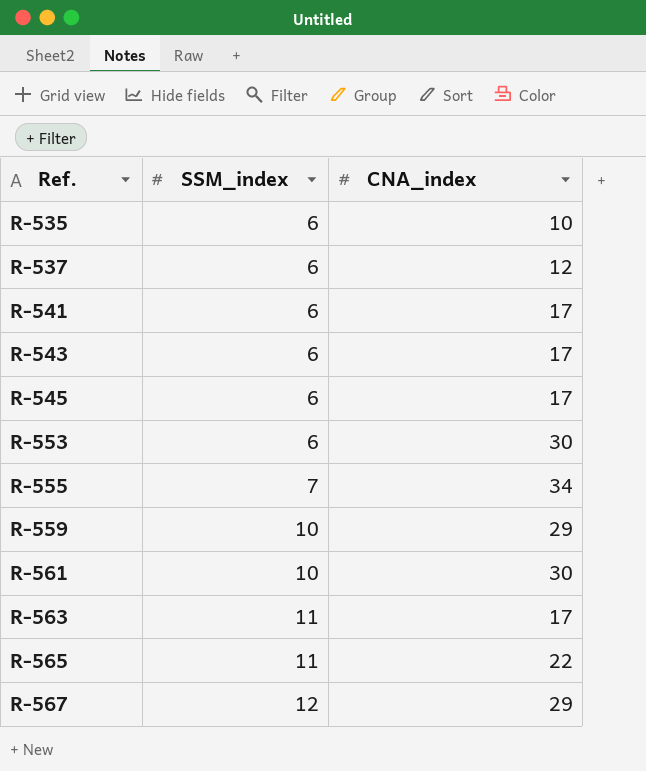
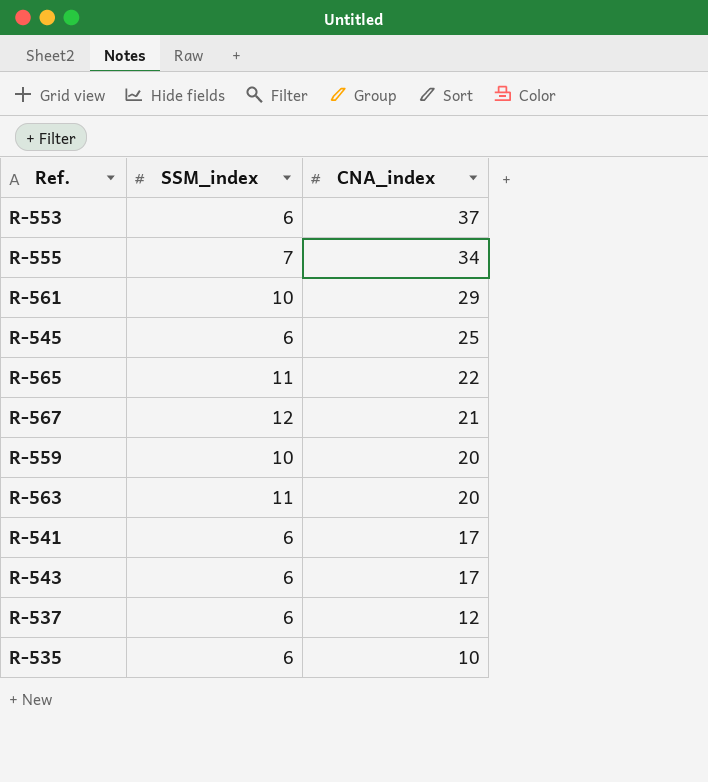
row order: Ref. ascending -> CNA_index descending
R-553 | CNA_index: 30 -> 37
R-561 | CNA_index: 30 -> 29
R-545 | CNA_index: 17 -> 25
R-567 | CNA_index: 29 -> 21
R-559 | CNA_index: 29 -> 20
R-563 | CNA_index: 17 -> 20

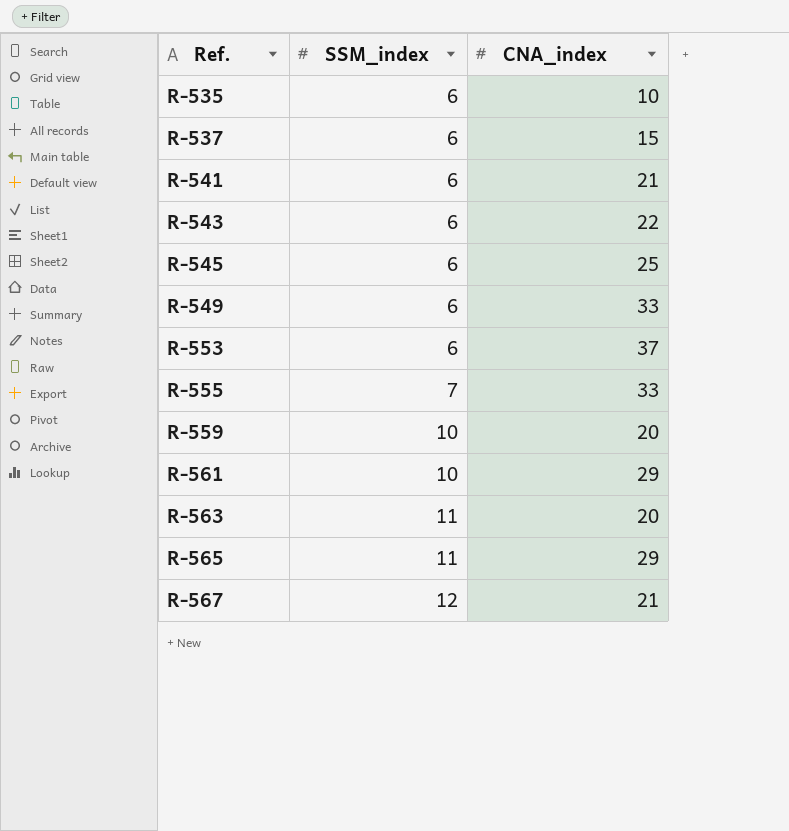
row order: CNA_index descending -> Ref. ascending
R-537 | CNA_index: 12 -> 15
R-541 | CNA_index: 17 -> 21
R-543 | CNA_index: 17 -> 22
row R-549: none -> 6 | 33
R-555 | CNA_index: 34 -> 33
R-565 | CNA_index: 22 -> 29

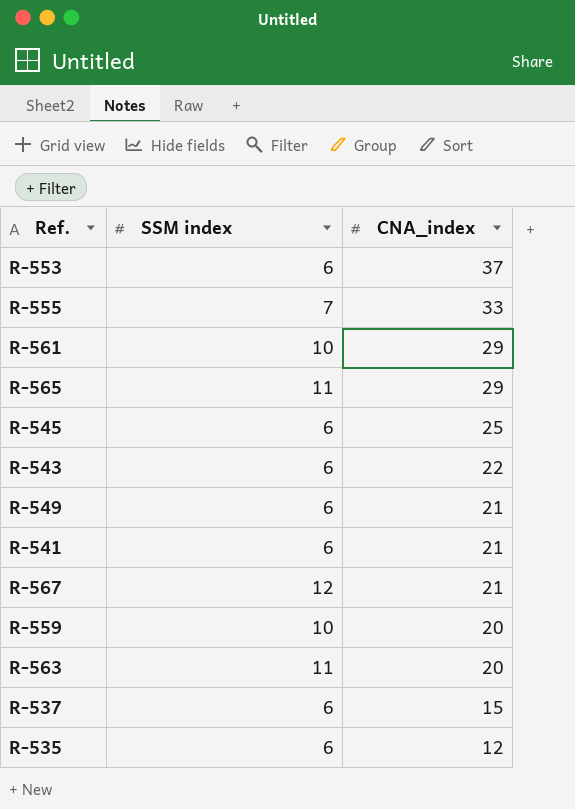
row order: Ref. ascending -> CNA_index descending
column name: SSM_index -> SSM index
R-549 | CNA_index: 33 -> 21
R-535 | CNA_index: 10 -> 12

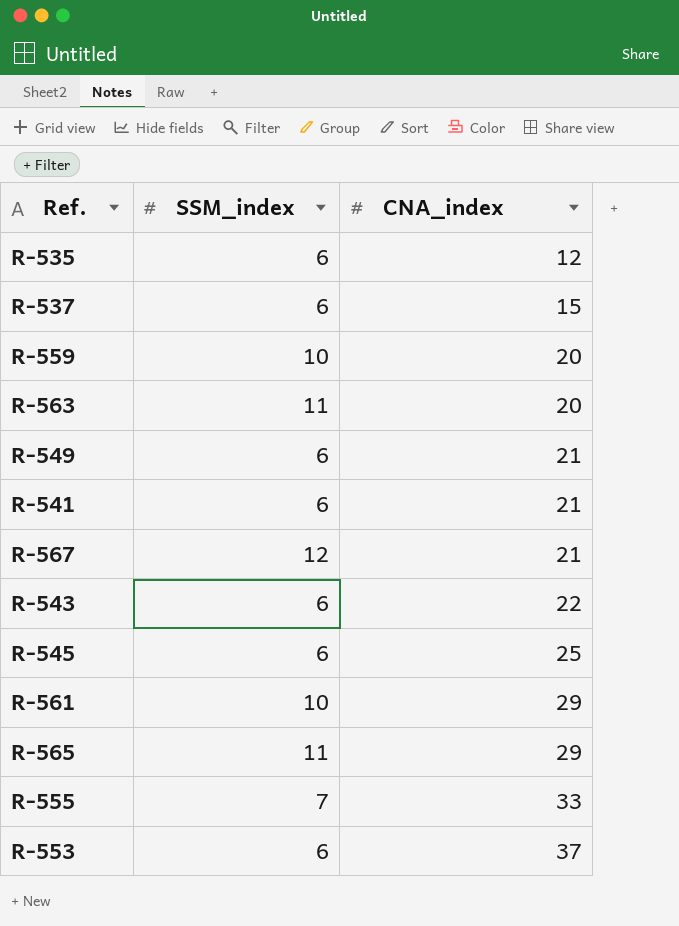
row order: CNA_index descending -> CNA_index ascending
column name: SSM index -> SSM_index

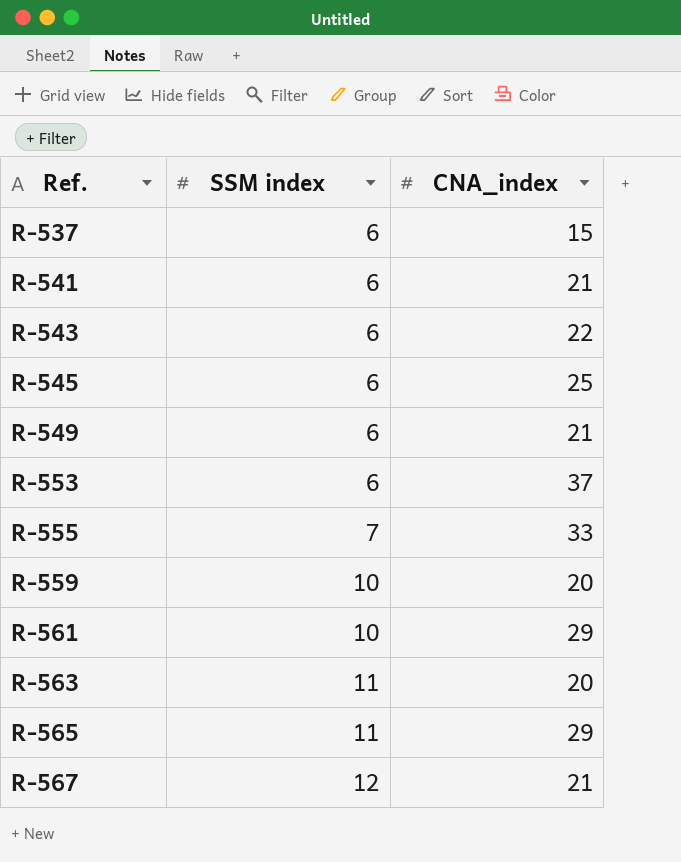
row order: CNA_index ascending -> Ref. ascending
column name: SSM_index -> SSM index
row R-535: 6 | 12 -> none

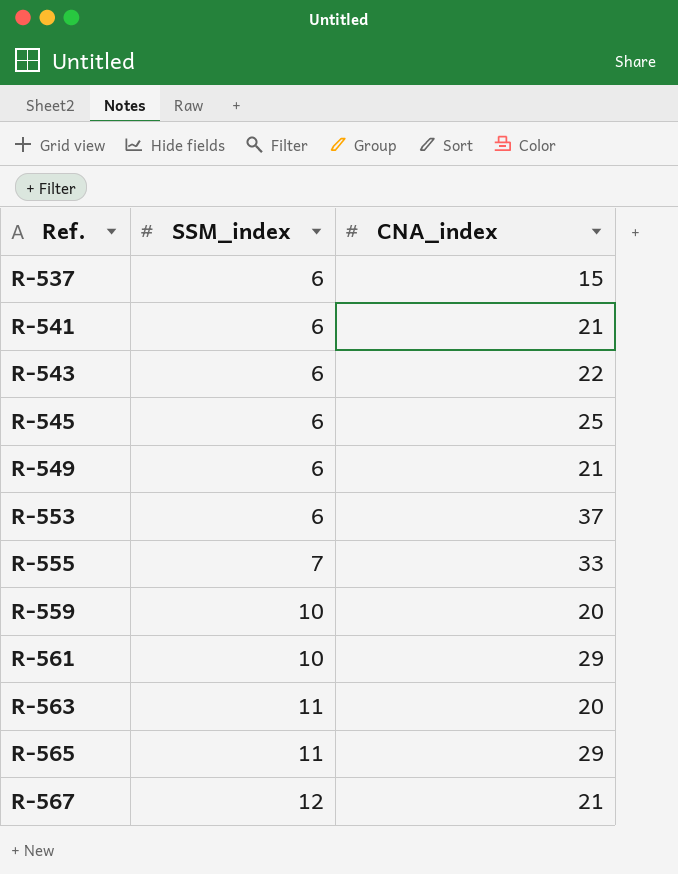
column name: SSM index -> SSM_index

